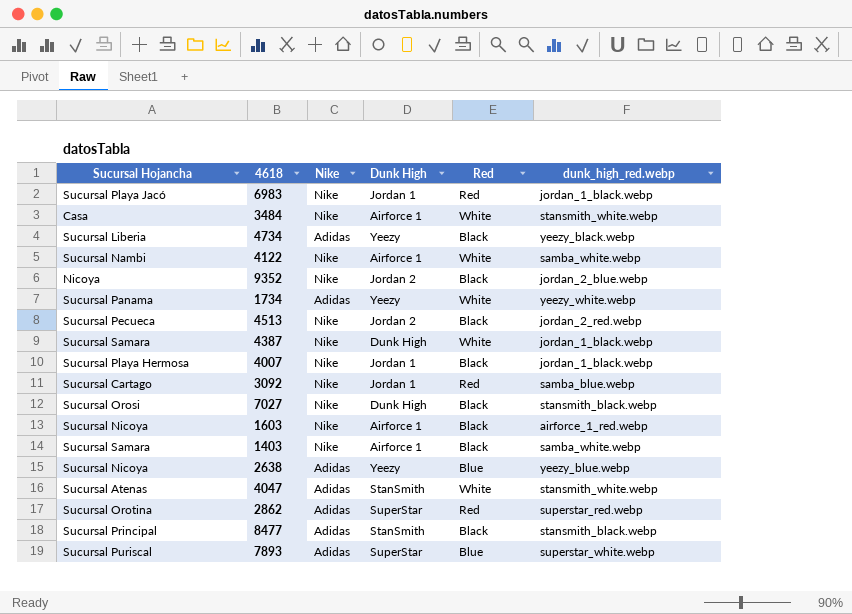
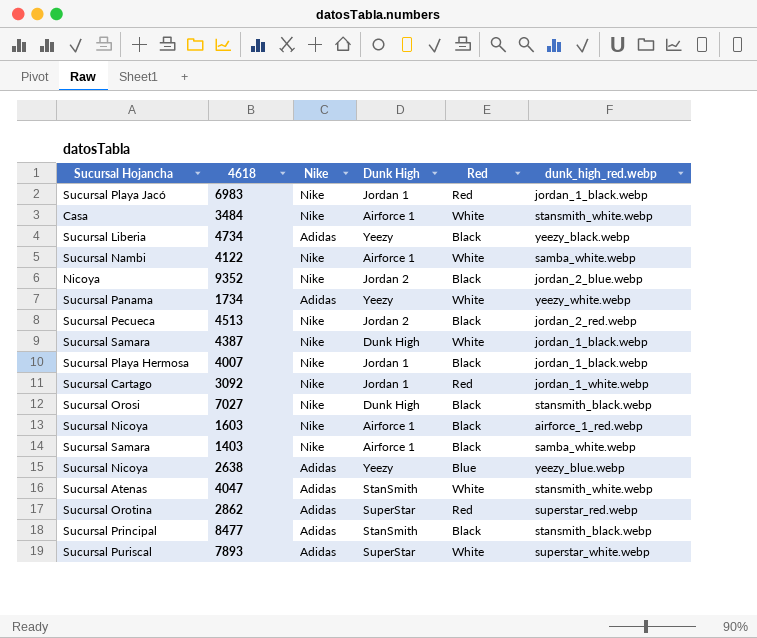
3092 | dunk_high_red.webp: samba_blue.webp -> jordan_1_white.webp
7893 | Red: Blue -> White

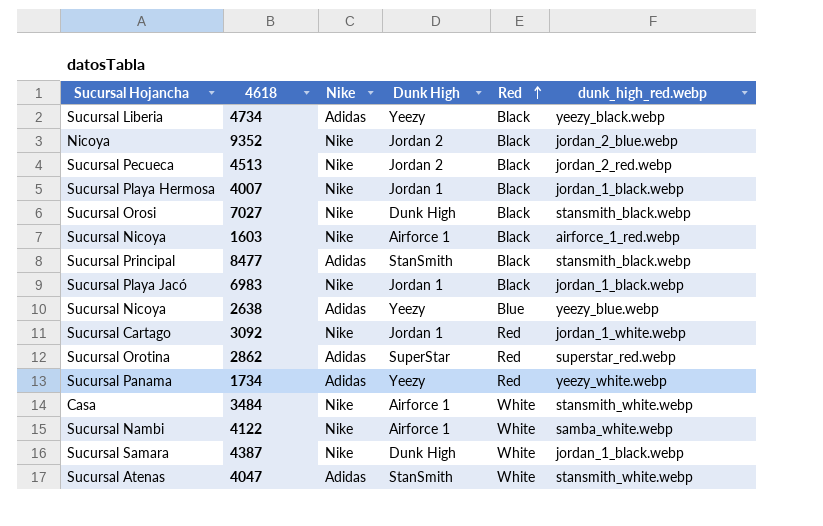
row order: none -> Red ascending
row 1403: Sucursal Samara | Nike | Airforce 1 | Black | samba_white.webp -> none
row 7893: Sucursal Puriscal | Adidas | SuperStar | White | superstar_white.webp -> none
6983 | Red: Red -> Black
1734 | Red: White -> Red

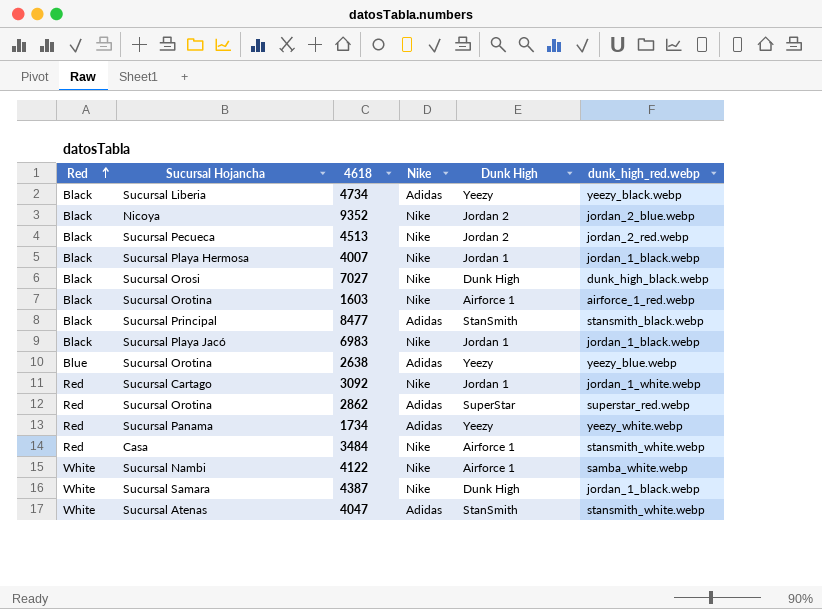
column Red | position: 5 -> 1
7027 | dunk_high_red.webp: stansmith_black.webp -> dunk_high_black.webp
1603 | Sucursal Hojancha: Sucursal Nicoya -> Sucursal Orotina
2638 | Sucursal Hojancha: Sucursal Nicoya -> Sucursal Orotina
3484 | Red: White -> Red

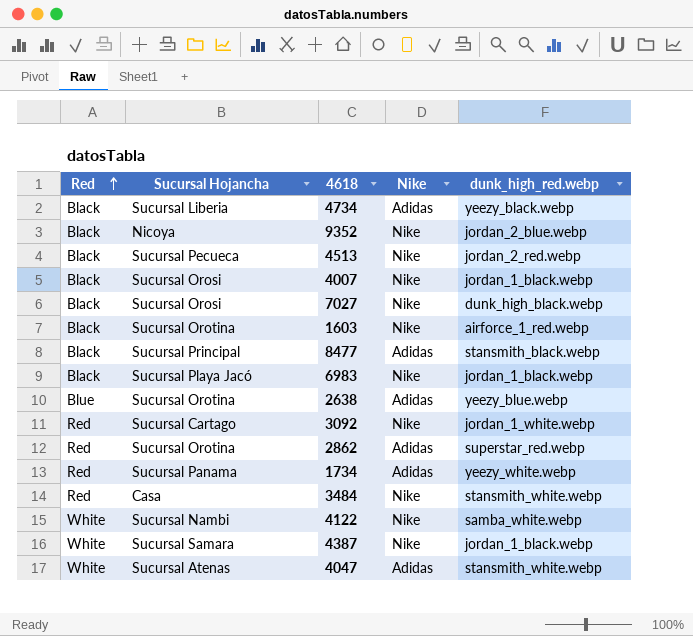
column Dunk High | position: 5 -> none
4007 | Sucursal Hojancha: Sucursal Playa Hermosa -> Sucursal Orosi

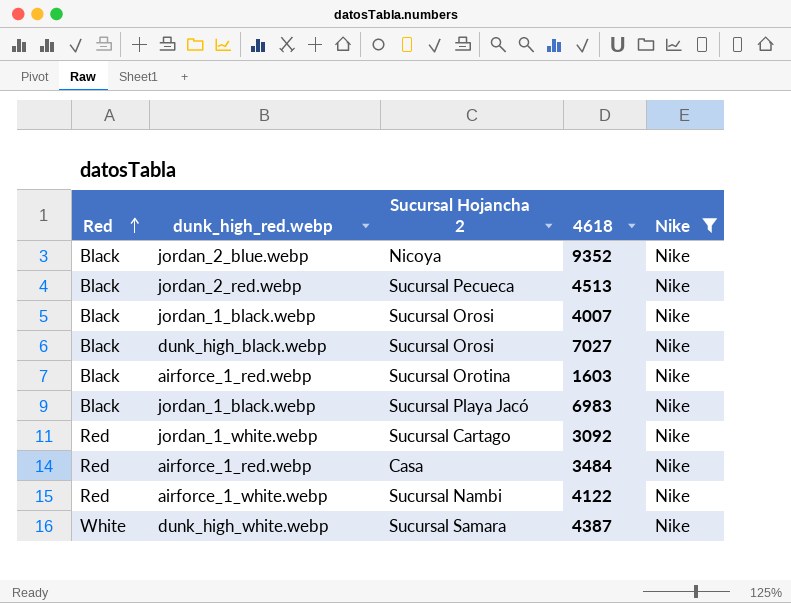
filter: none -> Nike = Nike
column dunk_high_red.webp | position: 5 -> 2
column name: Sucursal Hojancha -> Sucursal Hojancha 2
3484 | dunk_high_red.webp: stansmith_white.webp -> airforce_1_red.webp
4122 | Red: White -> Red
4122 | dunk_high_red.webp: samba_white.webp -> airforce_1_white.webp
4387 | dunk_high_red.webp: jordan_1_black.webp -> dunk_high_white.webp

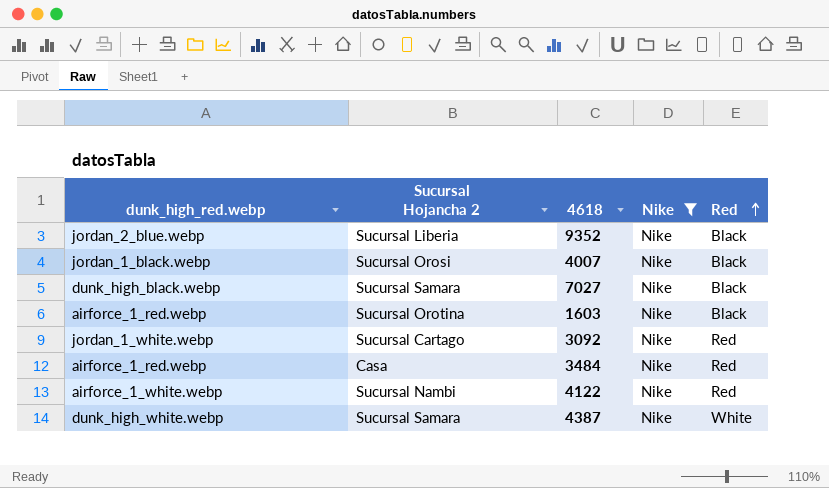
column Red | position: 1 -> 5
row 4513: Black | jordan_2_red.webp | Sucursal Pecueca | Nike -> none
row 6983: Black | jordan_1_black.webp | Sucursal Playa Jacó | Nike -> none
9352 | Sucursal Hojancha 2: Nicoya -> Sucursal Liberia
7027 | Sucursal Hojancha 2: Sucursal Orosi -> Sucursal Samara

